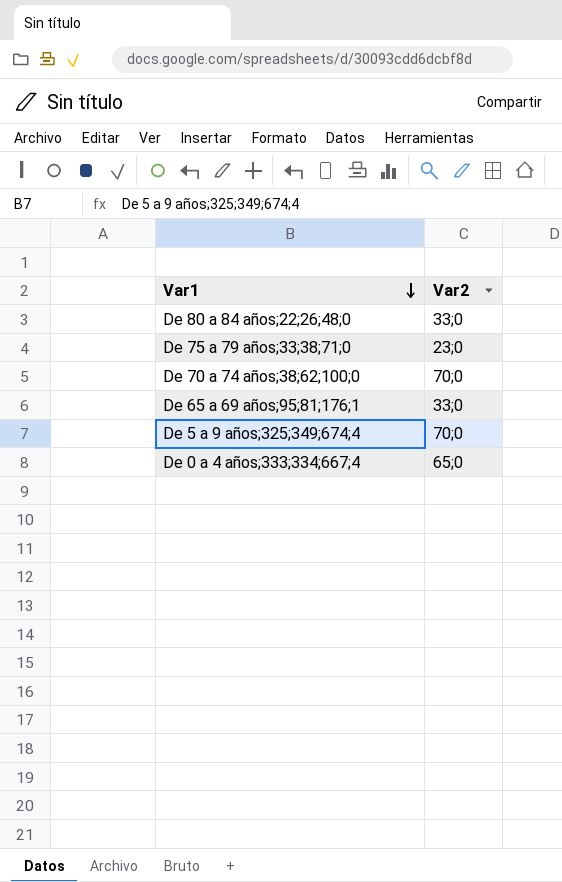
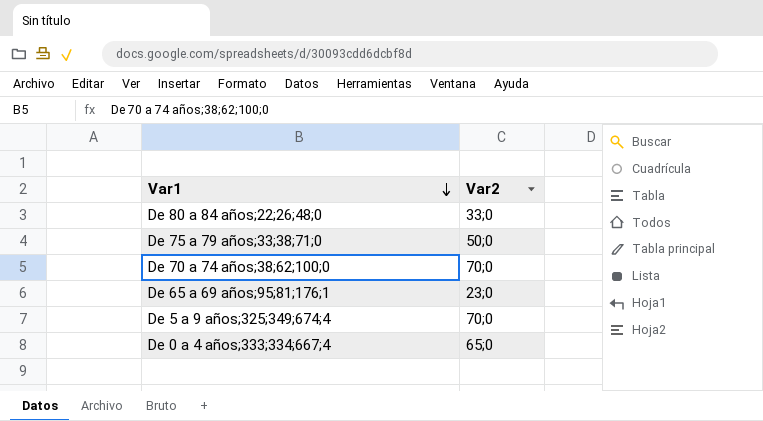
De 75 a 79 años;33;38;71;0 | Var2: 23;0 -> 50;0
De 65 a 69 años;95;81;176;1 | Var2: 33;0 -> 23;0

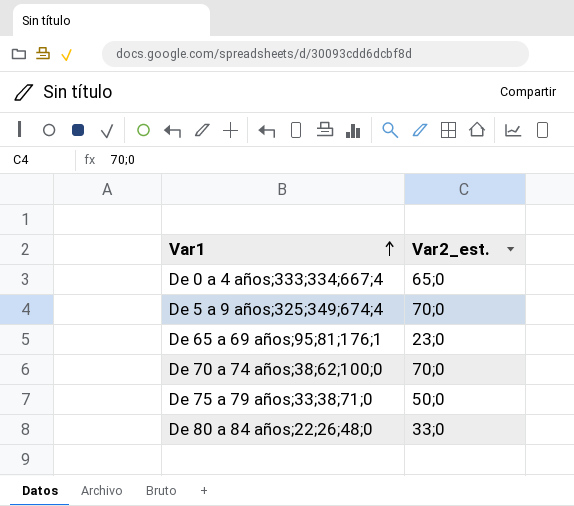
row order: Var1 descending -> Var1 ascending
column name: Var2 -> Var2_est.

